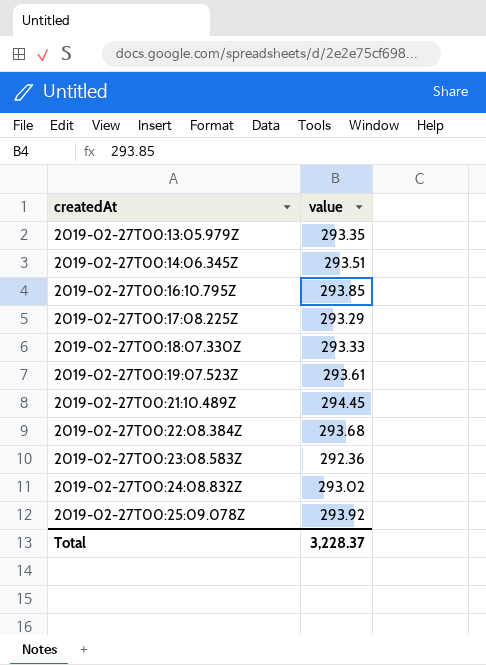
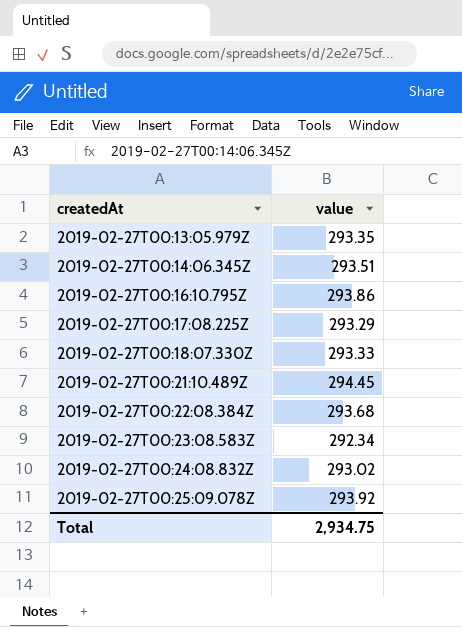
row 2019-02-27T00:19:07.523Z: 293.61 -> none
2019-02-27T00:16:10.795Z | value: 293.85 -> 293.86
2019-02-27T00:23:08.583Z | value: 292.36 -> 292.34
Total | value: 3,228.37 -> 2,934.75

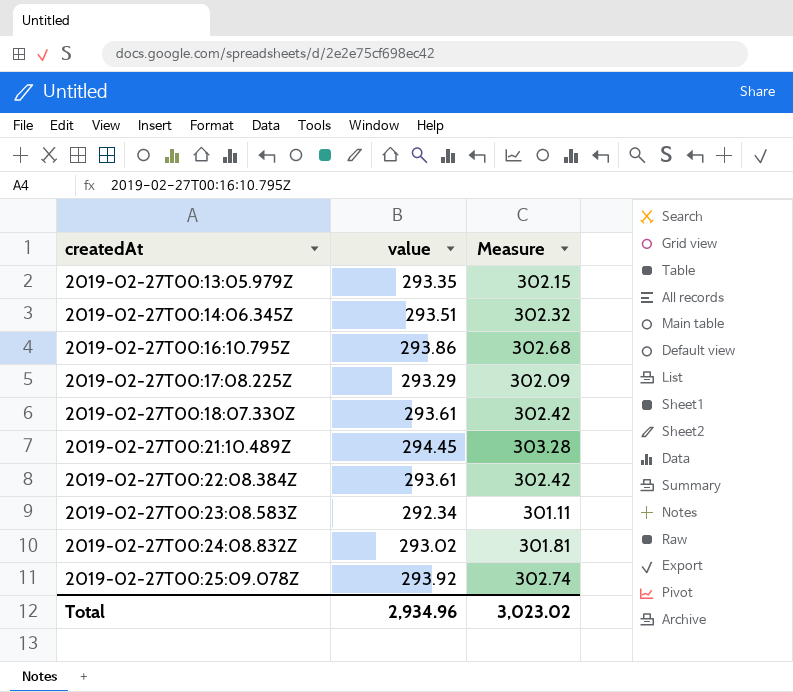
column Measure | formula: none -> [value] * 1.03
2019-02-27T00:18:07.330Z | value: 293.33 -> 293.61
2019-02-27T00:22:08.384Z | value: 293.68 -> 293.61
Total | value: 2,934.75 -> 2,934.96

